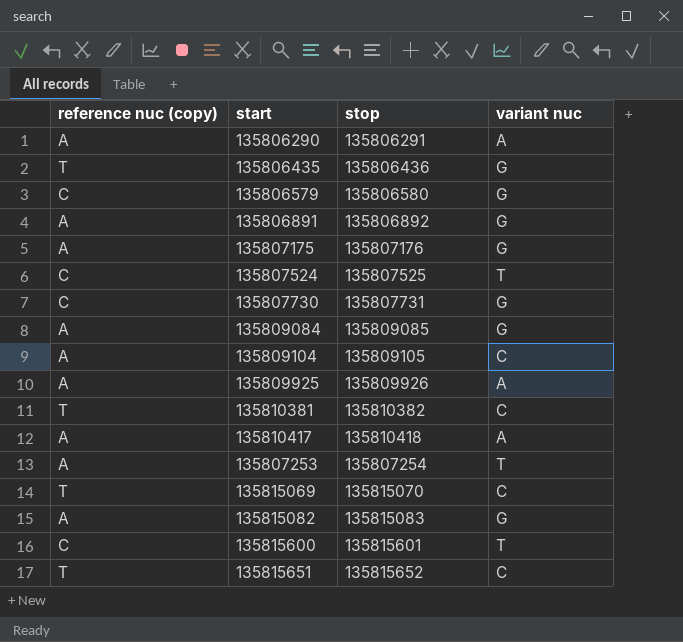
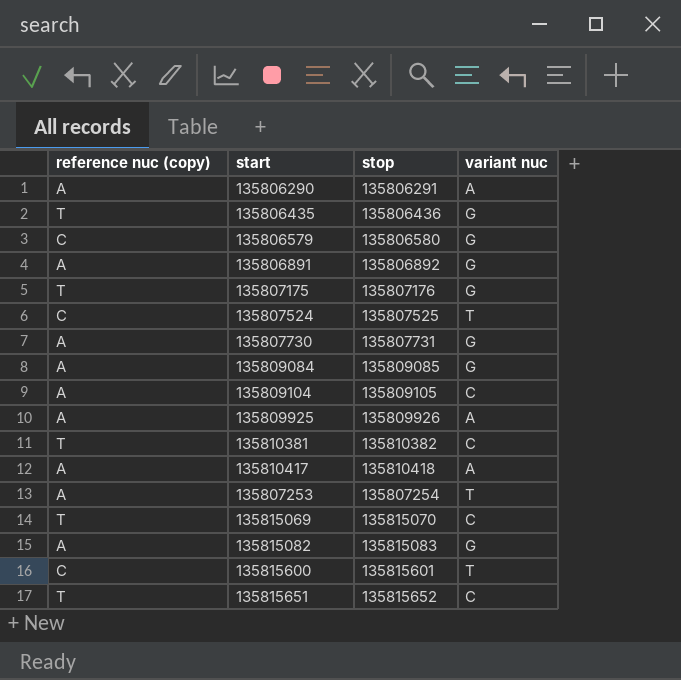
135807175 | reference nuc (copy): A -> T
135807730 | reference nuc (copy): C -> A

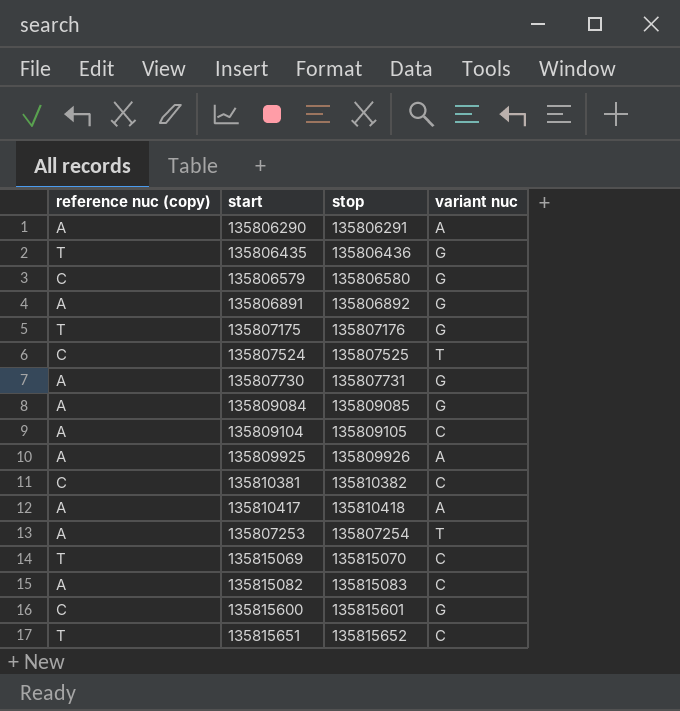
135810381 | reference nuc (copy): T -> C
135815082 | variant nuc: G -> C
135815600 | variant nuc: T -> G

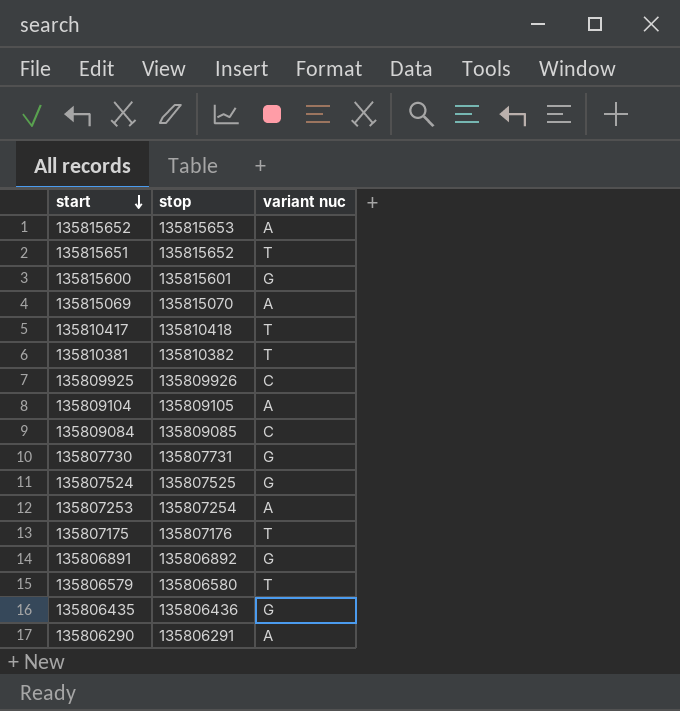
row order: none -> start descending
column reference nuc (copy) | position: 1 -> none
row 135815082: A | 135815083 | C -> none
row 135815652: none -> 135815653 | A
135815651 | variant nuc: C -> T
135815069 | variant nuc: C -> A
135810417 | variant nuc: A -> T
135810381 | variant nuc: C -> T
135809925 | variant nuc: A -> C
135809104 | variant nuc: C -> A
135809084 | variant nuc: G -> C
135807524 | variant nuc: T -> G
135807253 | variant nuc: T -> A
135807175 | variant nuc: G -> T
135806579 | variant nuc: G -> T

